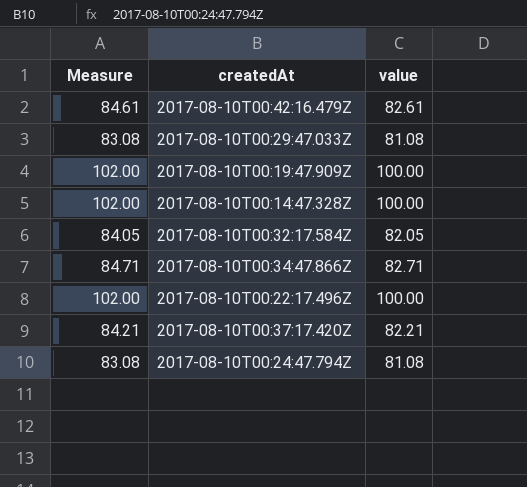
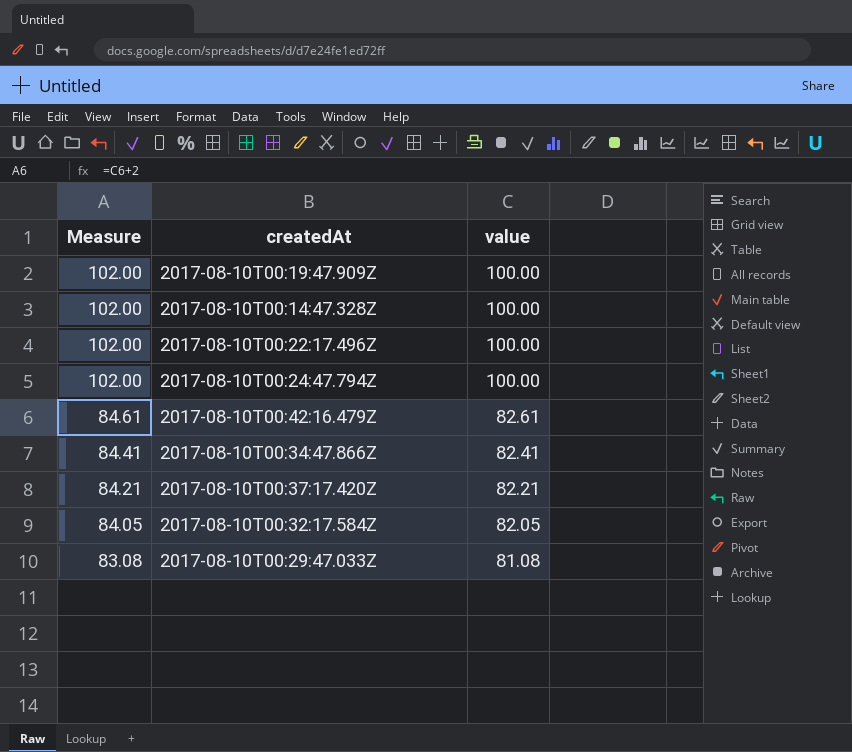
row order: none -> Measure descending
2017-08-10T00:24:47.794Z | Measure: 83.08 -> 102.00
2017-08-10T00:24:47.794Z | value: 81.08 -> 100.00
2017-08-10T00:34:47.866Z | Measure: 84.71 -> 84.41
2017-08-10T00:34:47.866Z | value: 82.71 -> 82.41

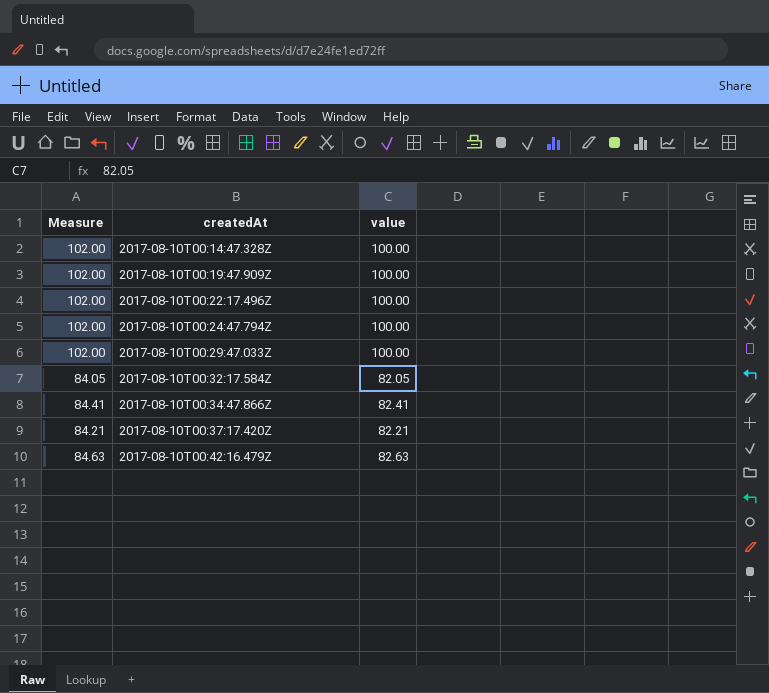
row order: Measure descending -> createdAt ascending
2017-08-10T00:29:47.033Z | Measure: 83.08 -> 102.00
2017-08-10T00:29:47.033Z | value: 81.08 -> 100.00
2017-08-10T00:42:16.479Z | Measure: 84.61 -> 84.63
2017-08-10T00:42:16.479Z | value: 82.61 -> 82.63

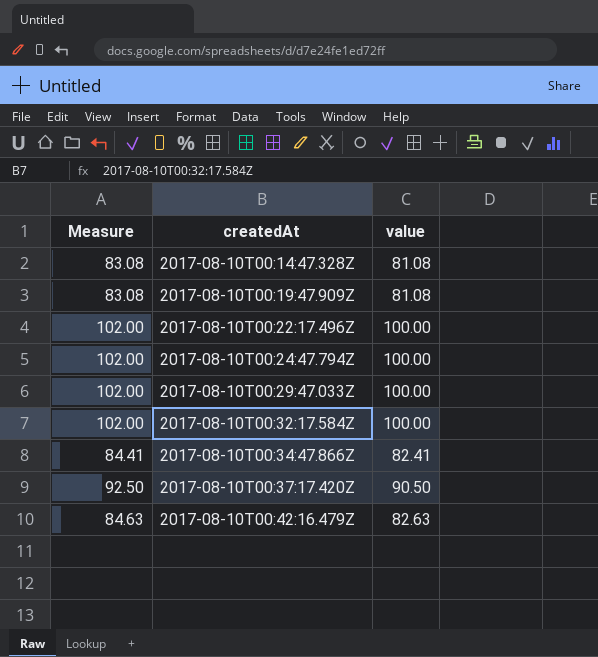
2017-08-10T00:14:47.328Z | Measure: 102.00 -> 83.08
2017-08-10T00:14:47.328Z | value: 100.00 -> 81.08
2017-08-10T00:19:47.909Z | Measure: 102.00 -> 83.08
2017-08-10T00:19:47.909Z | value: 100.00 -> 81.08
2017-08-10T00:32:17.584Z | Measure: 84.05 -> 102.00
2017-08-10T00:32:17.584Z | value: 82.05 -> 100.00
2017-08-10T00:37:17.420Z | Measure: 84.21 -> 92.50
2017-08-10T00:37:17.420Z | value: 82.21 -> 90.50

